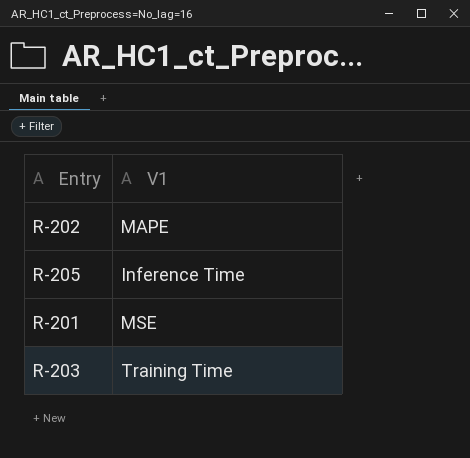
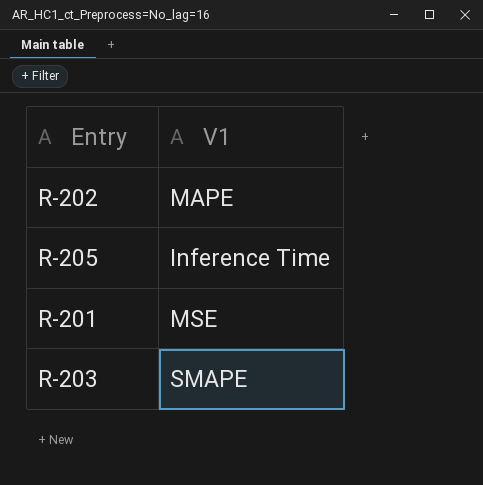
R-203 | V1: Training Time -> SMAPE

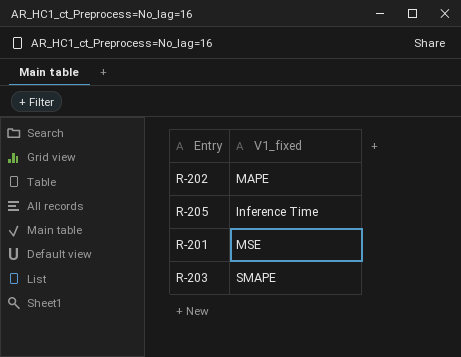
column name: V1 -> V1_fixed

